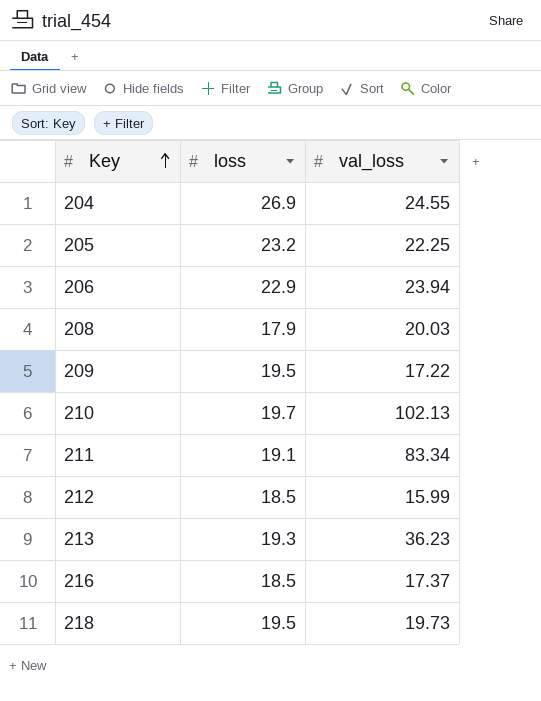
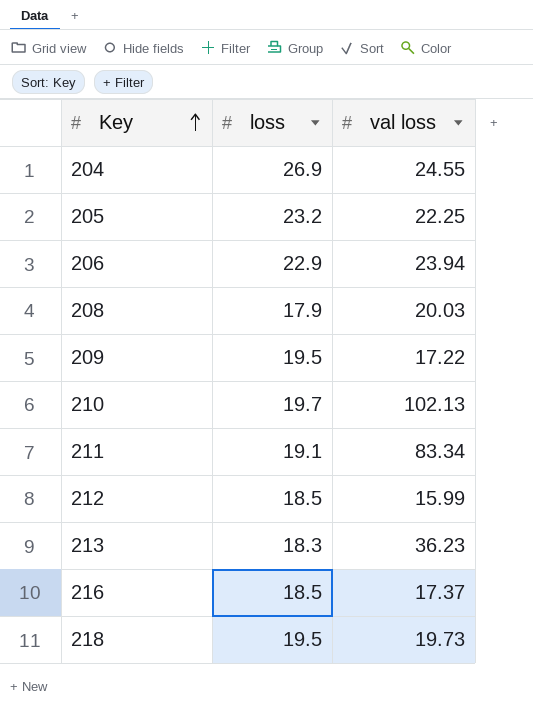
column name: val_loss -> val loss
213 | loss: 19.3 -> 18.3

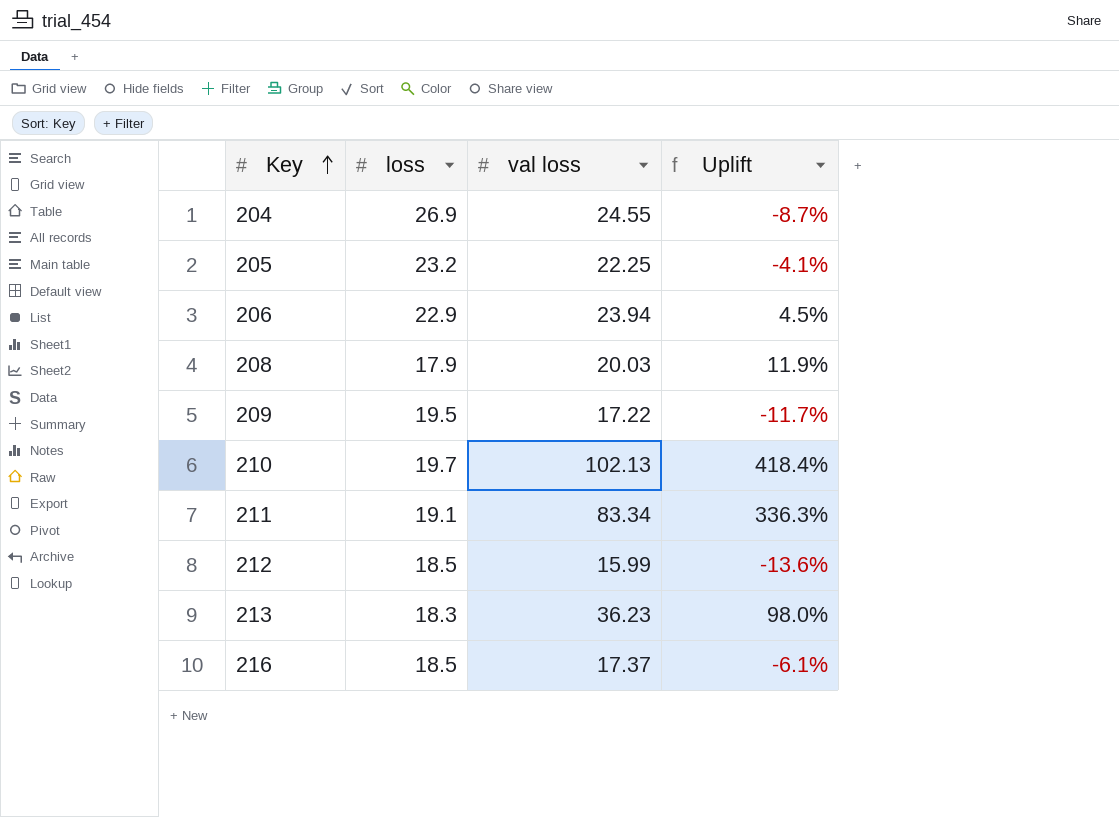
column Uplift | formula: none -> ([val loss] - [loss]) / [loss]
row 218: 19.5 | 19.73 -> none

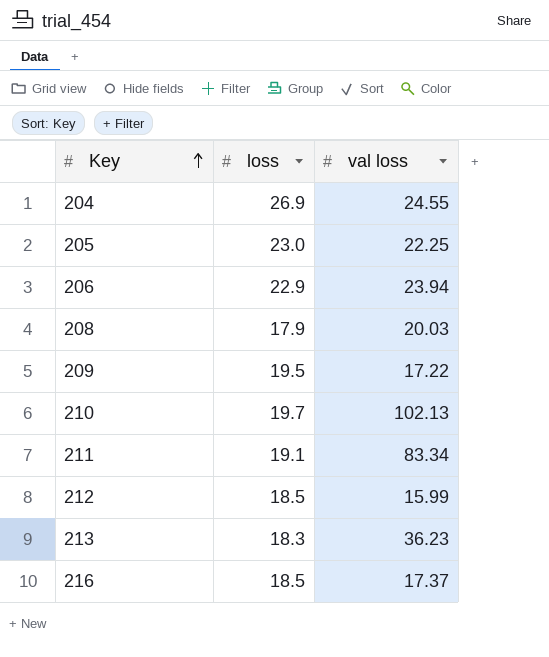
column Uplift | formula: ([val loss] - [loss]) / [loss] -> none
205 | loss: 23.2 -> 23.0

